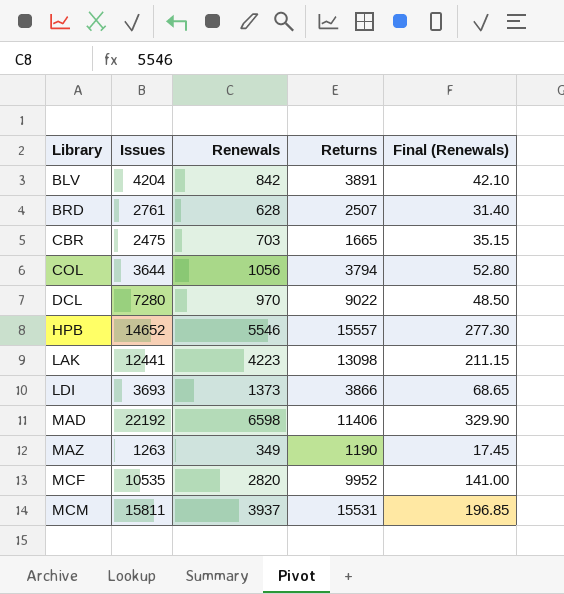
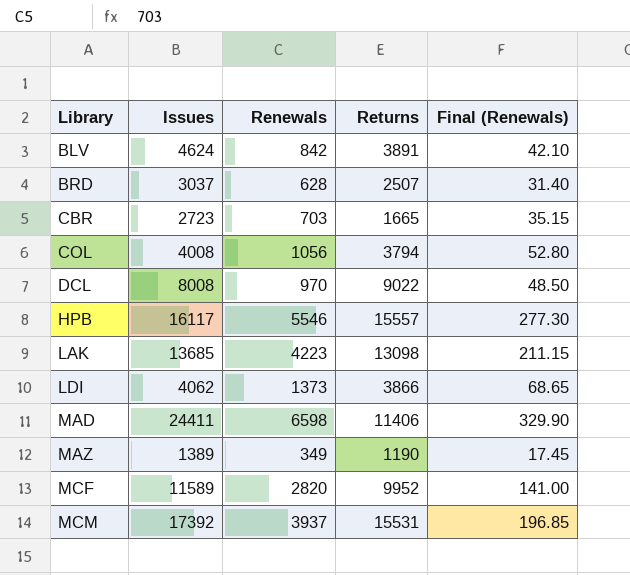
BLV | Issues: 4204 -> 4624
BRD | Issues: 2761 -> 3037
CBR | Issues: 2475 -> 2723
COL | Issues: 3644 -> 4008
DCL | Issues: 7280 -> 8008
HPB | Issues: 14652 -> 16117
LAK | Issues: 12441 -> 13685
LDI | Issues: 3693 -> 4062
MAD | Issues: 22192 -> 24411
MAZ | Issues: 1263 -> 1389
MCF | Issues: 10535 -> 11589
MCM | Issues: 15811 -> 17392

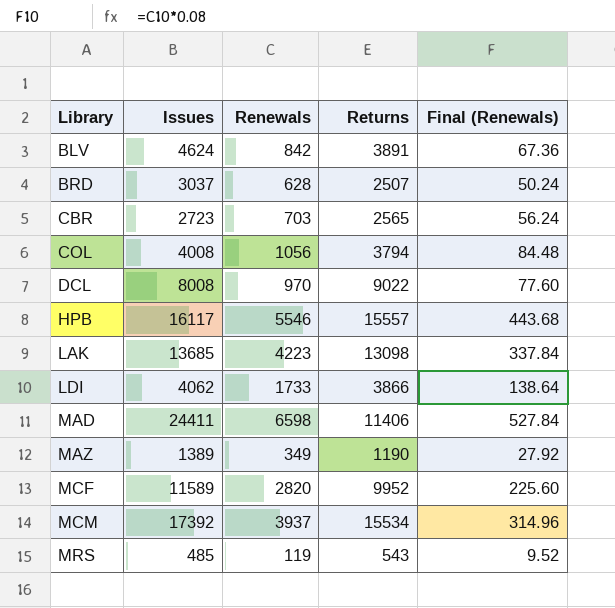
column Final (Renewals) | formula: [Renewals] * 0.05 -> [Renewals] * 0.08
CBR | Returns: 1665 -> 2565
LDI | Renewals: 1373 -> 1733
MCM | Returns: 15531 -> 15534
row MRS: none -> 485 | 119 | 543 | 9.52

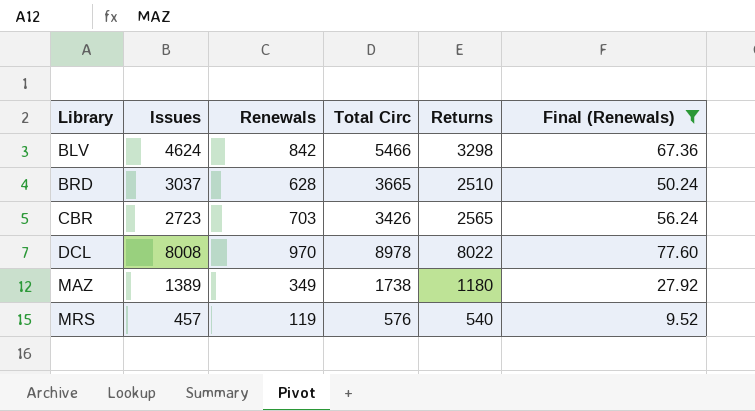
filter: none -> Final (Renewals) <= 77.60
column Total Circ | formula: none -> [Issues] + [Renewals]
BLV | Returns: 3891 -> 3298
BRD | Returns: 2507 -> 2510
DCL | Returns: 9022 -> 8022
MAZ | Returns: 1190 -> 1180
MRS | Issues: 485 -> 457
MRS | Returns: 543 -> 540

